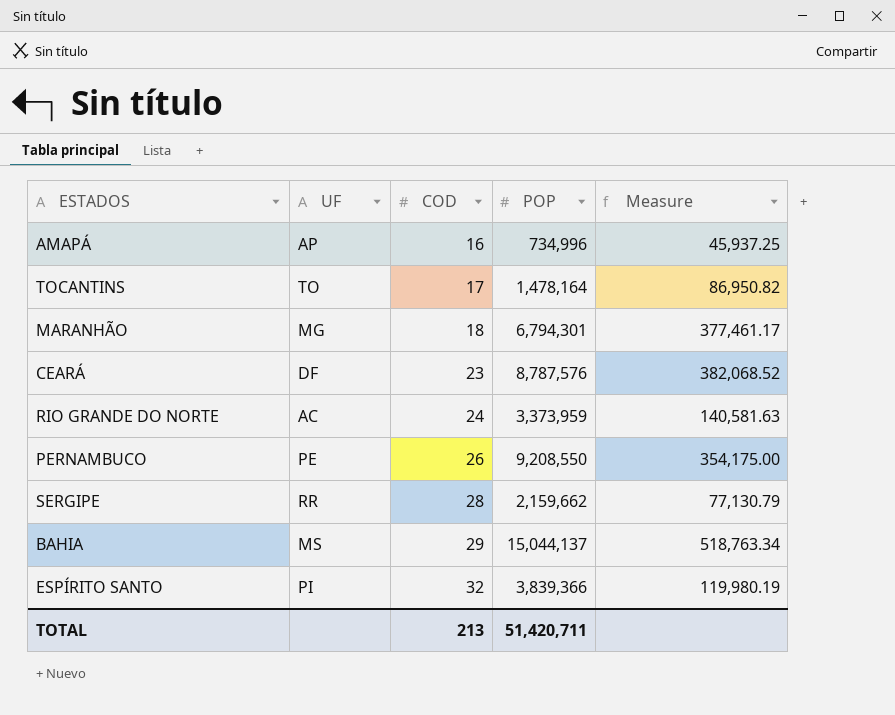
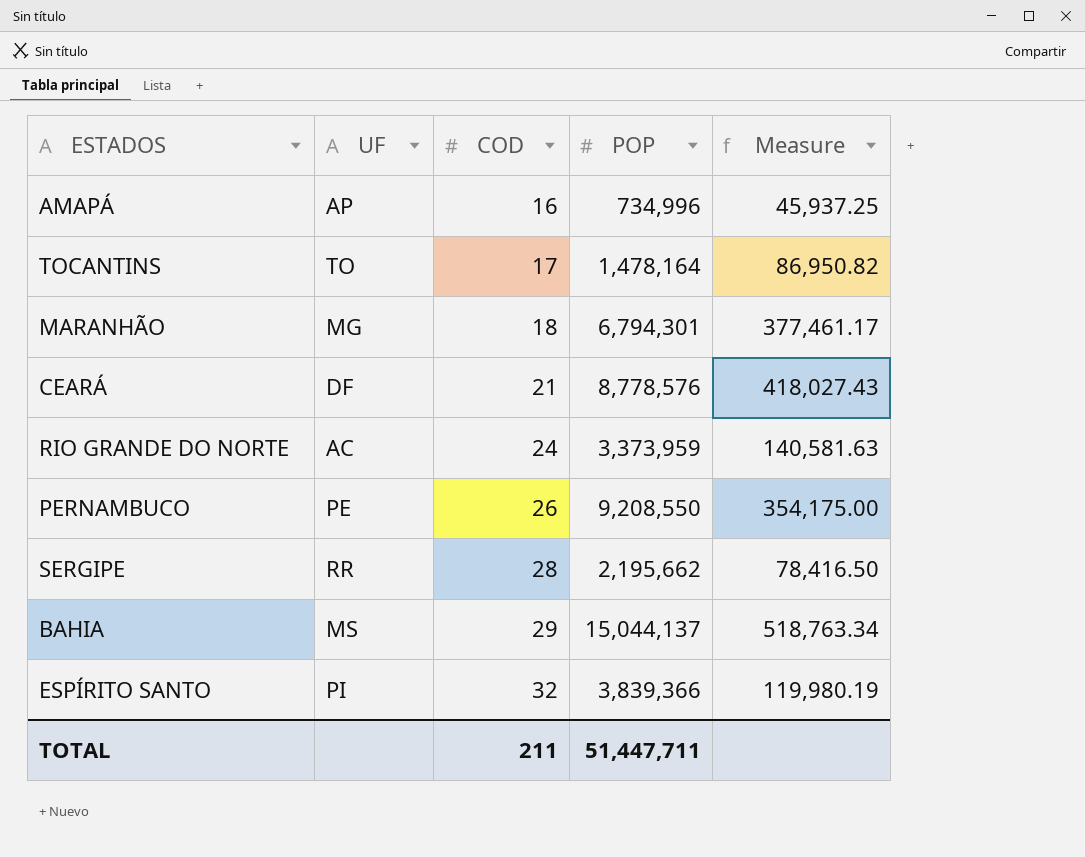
CEARÁ | COD: 23 -> 21
CEARÁ | POP: 8,787,576 -> 8,778,576
CEARÁ | Measure: 382,068.52 -> 418,027.43
SERGIPE | POP: 2,159,662 -> 2,195,662
SERGIPE | Measure: 77,130.79 -> 78,416.50
TOTAL | COD: 213 -> 211
TOTAL | POP: 51,420,711 -> 51,447,711

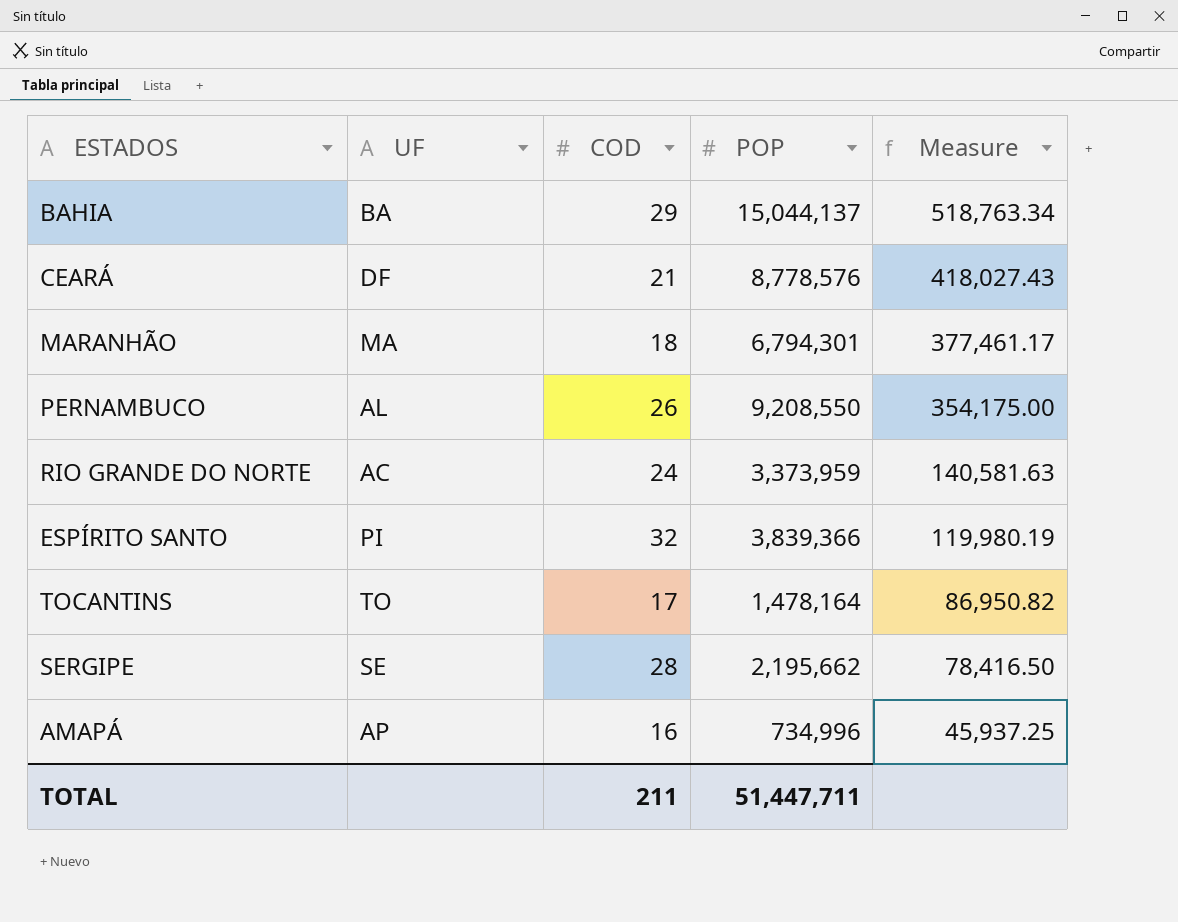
row order: COD ascending -> Measure descending
BAHIA | UF: MS -> BA
MARANHÃO | UF: MG -> MA
PERNAMBUCO | UF: PE -> AL
SERGIPE | UF: RR -> SE

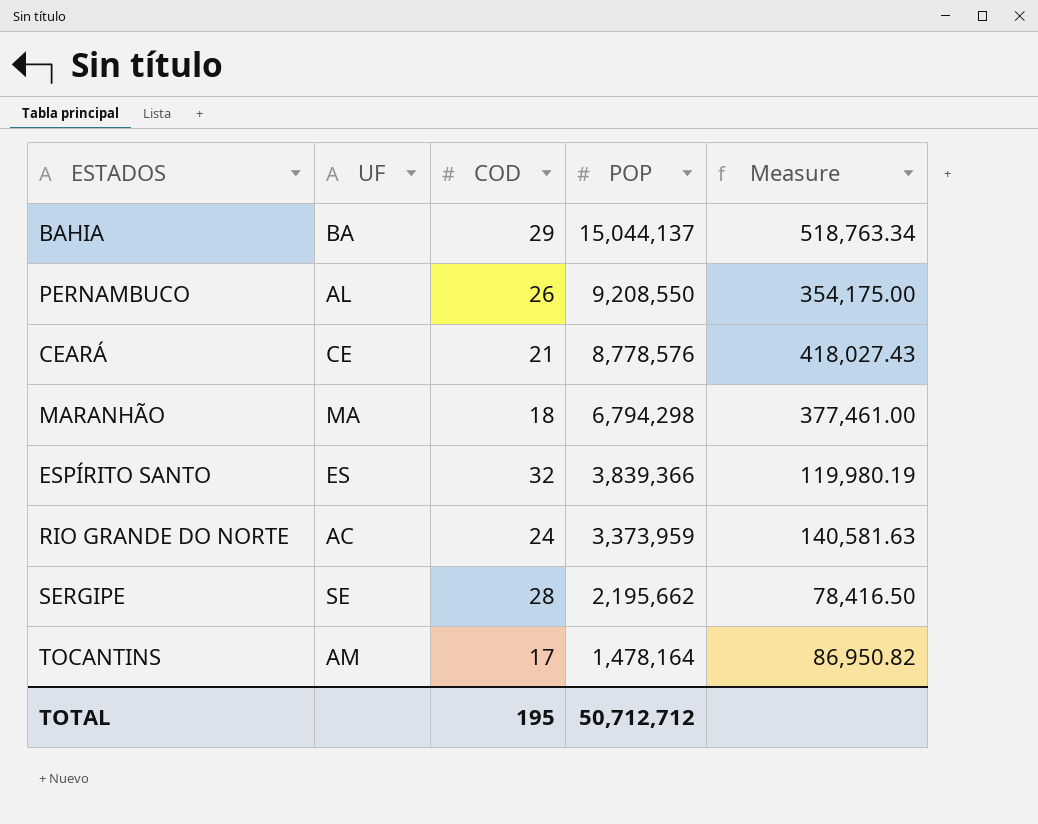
row order: Measure descending -> POP descending
row AMAPÁ: AP | 16 | 734,996 | 45,937.25 -> none
CEARÁ | UF: DF -> CE
MARANHÃO | POP: 6,794,301 -> 6,794,298
MARANHÃO | Measure: 377,461.17 -> 377,461.00
ESPÍRITO SANTO | UF: PI -> ES
TOCANTINS | UF: TO -> AM
TOTAL | COD: 211 -> 195
TOTAL | POP: 51,447,711 -> 50,712,712

